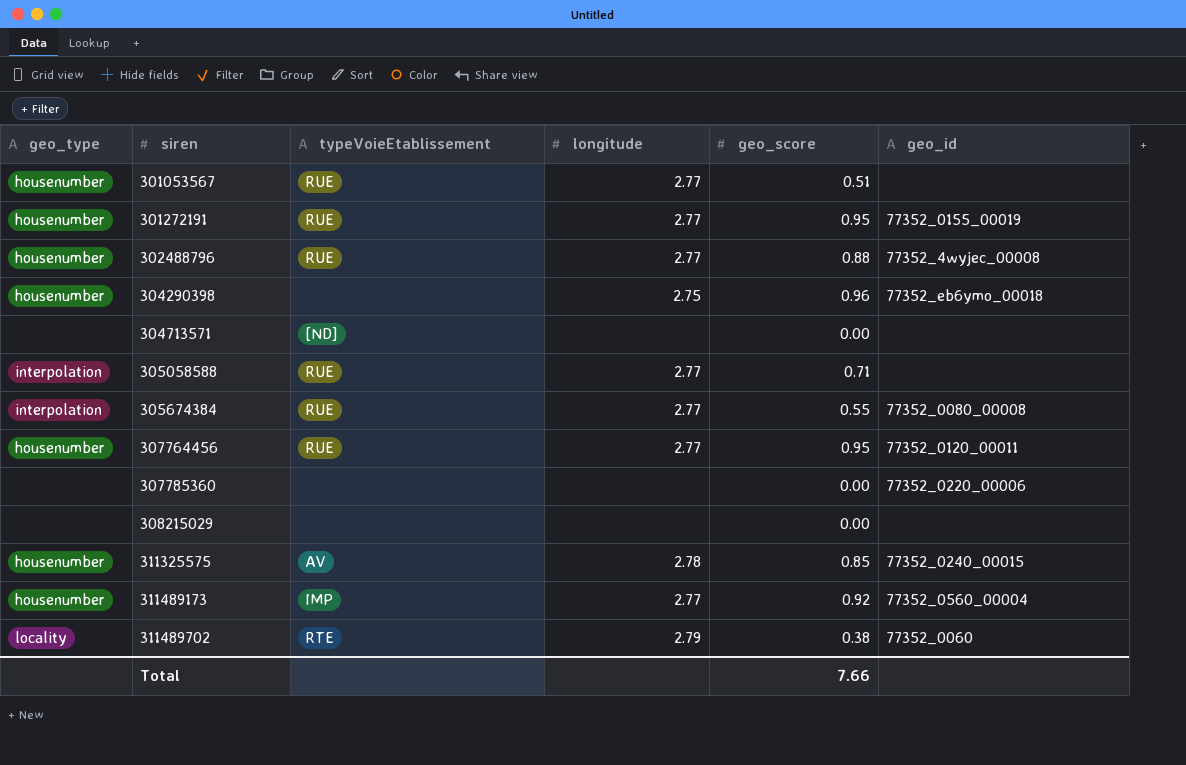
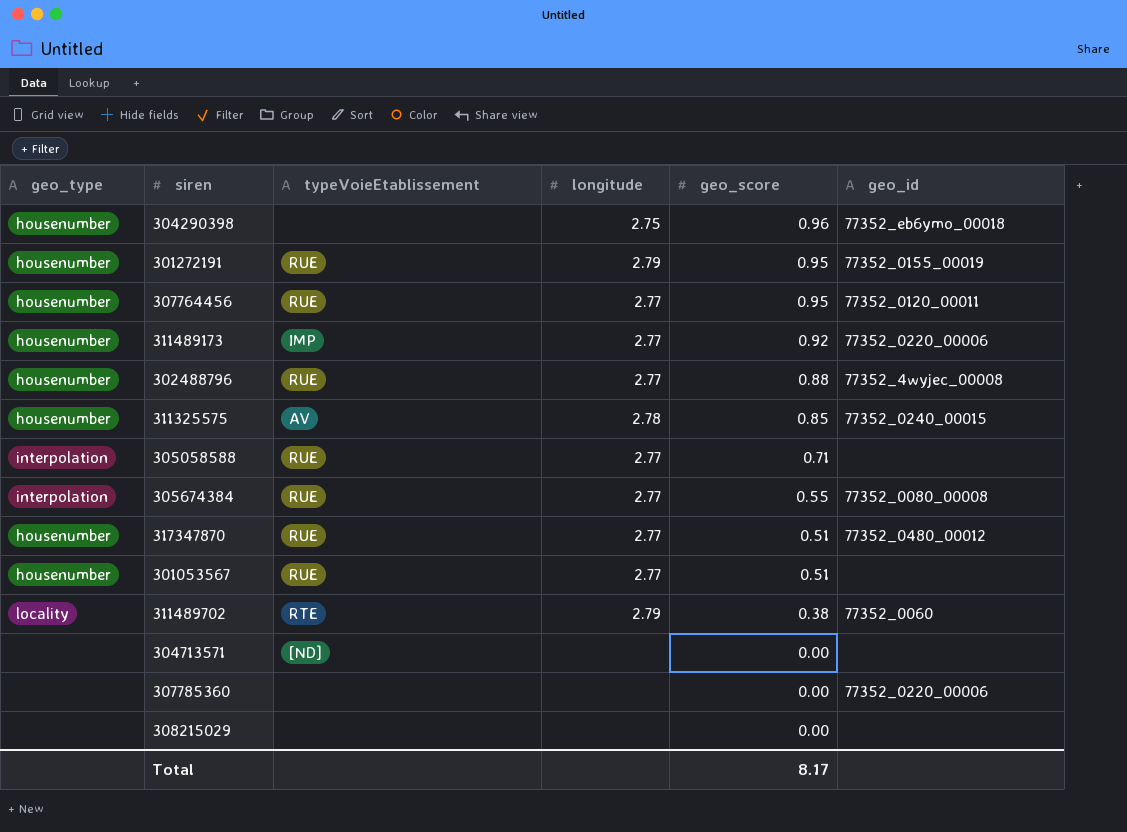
row order: siren ascending -> geo_score descending
301272191 | longitude: 2.77 -> 2.79
311489173 | geo_id: 77352_0560_00004 -> 77352_0220_00006
row 317347870: none -> housenumber | RUE | 2.77 | 0.51 | 77352_0480_00012
Total | geo_score: 7.66 -> 8.17

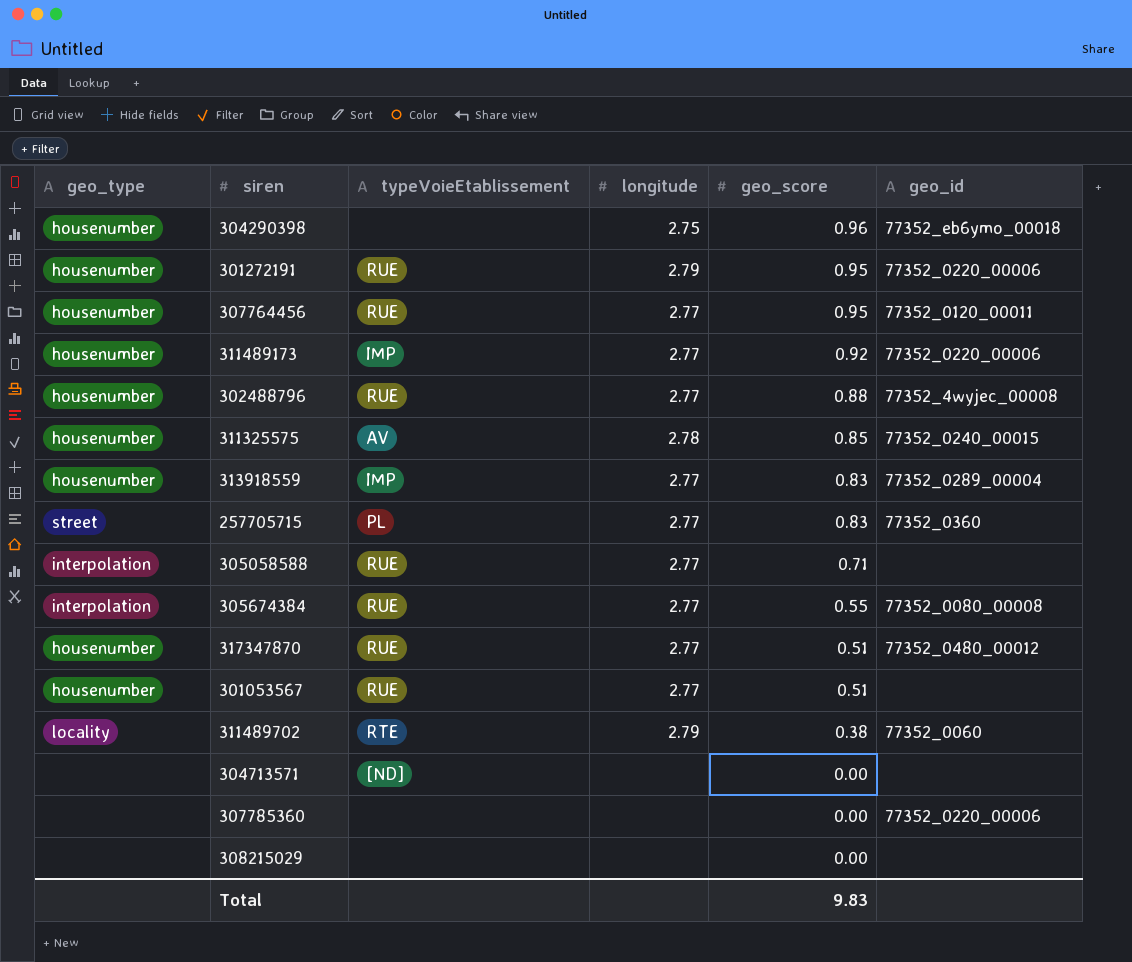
301272191 | geo_id: 77352_0155_00019 -> 77352_0220_00006
row 313918559: none -> housenumber | IMP | 2.77 | 0.83 | 77352_0289_00004
row 257705715: none -> street | PL | 2.77 | 0.83 | 77352_0360
Total | geo_score: 8.17 -> 9.83

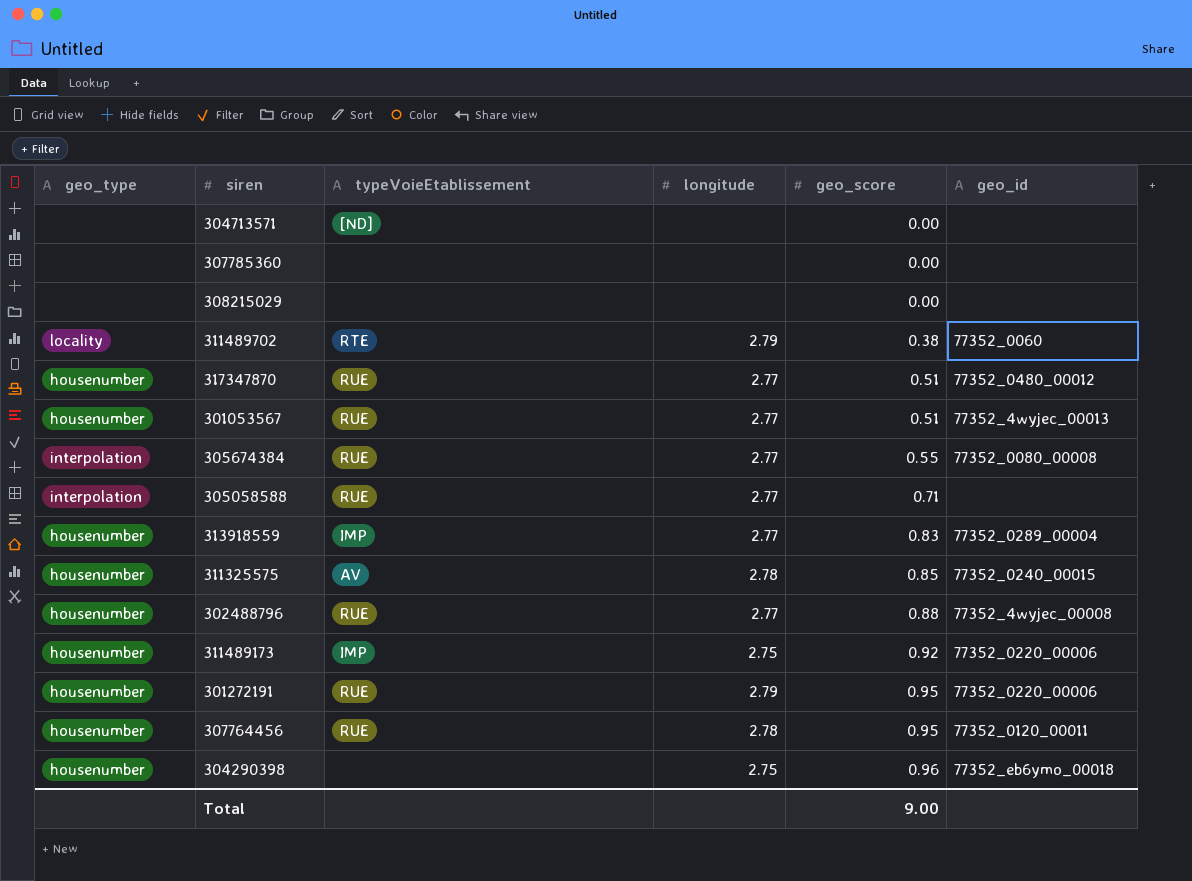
row order: geo_score descending -> geo_score ascending
row 257705715: street | PL | 2.77 | 0.83 | 77352_0360 -> none
307785360 | geo_id: 77352_0220_00006 -> none
301053567 | geo_id: none -> 77352_4wyjec_00013
311489173 | longitude: 2.77 -> 2.75
307764456 | longitude: 2.77 -> 2.78
Total | geo_score: 9.83 -> 9.00

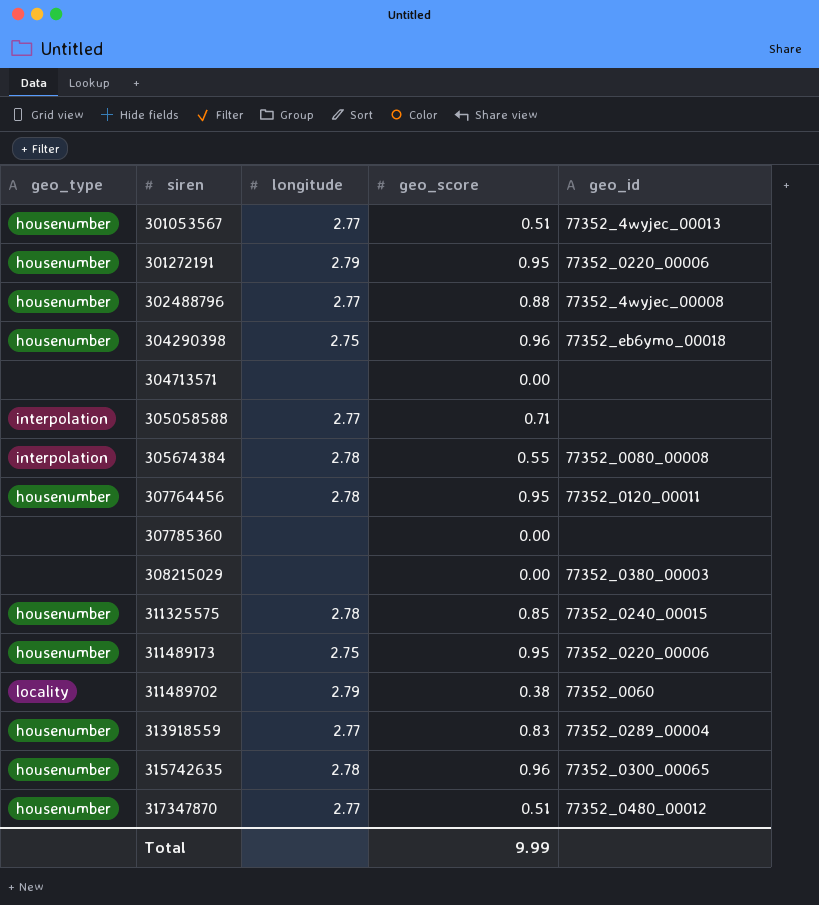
row order: geo_score ascending -> siren ascending
column typeVoieEtablissement | position: 3 -> none
305674384 | longitude: 2.77 -> 2.78
308215029 | geo_id: none -> 77352_0380_00003
311489173 | geo_score: 0.92 -> 0.95
row 315742635: none -> housenumber | 2.78 | 0.96 | 77352_0300_00065
Total | geo_score: 9.00 -> 9.99

